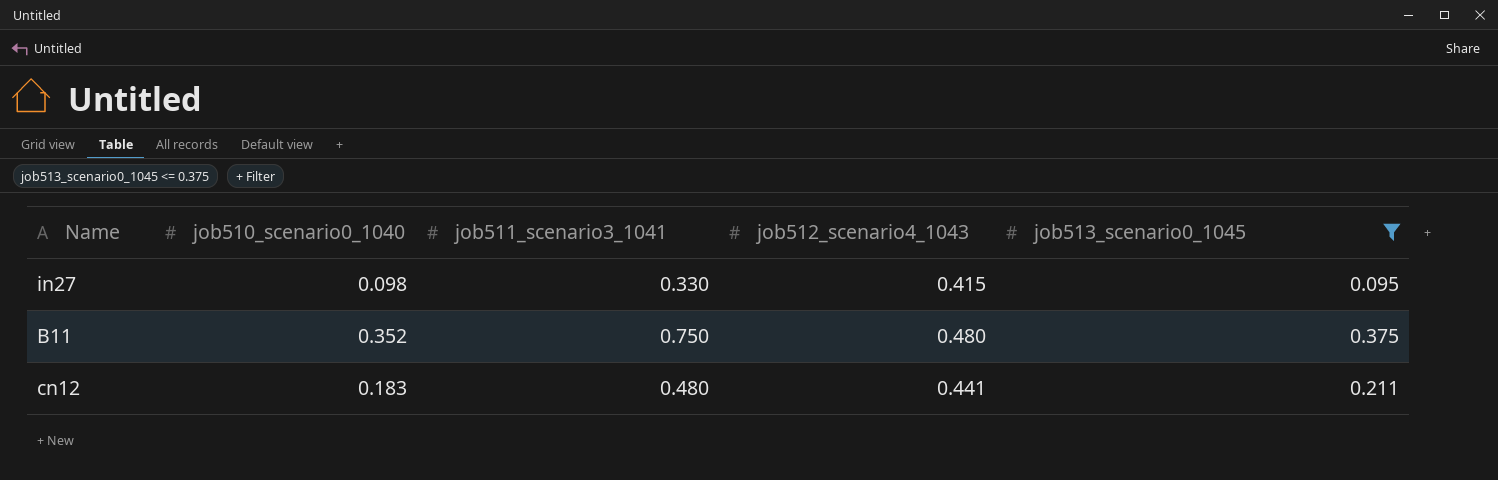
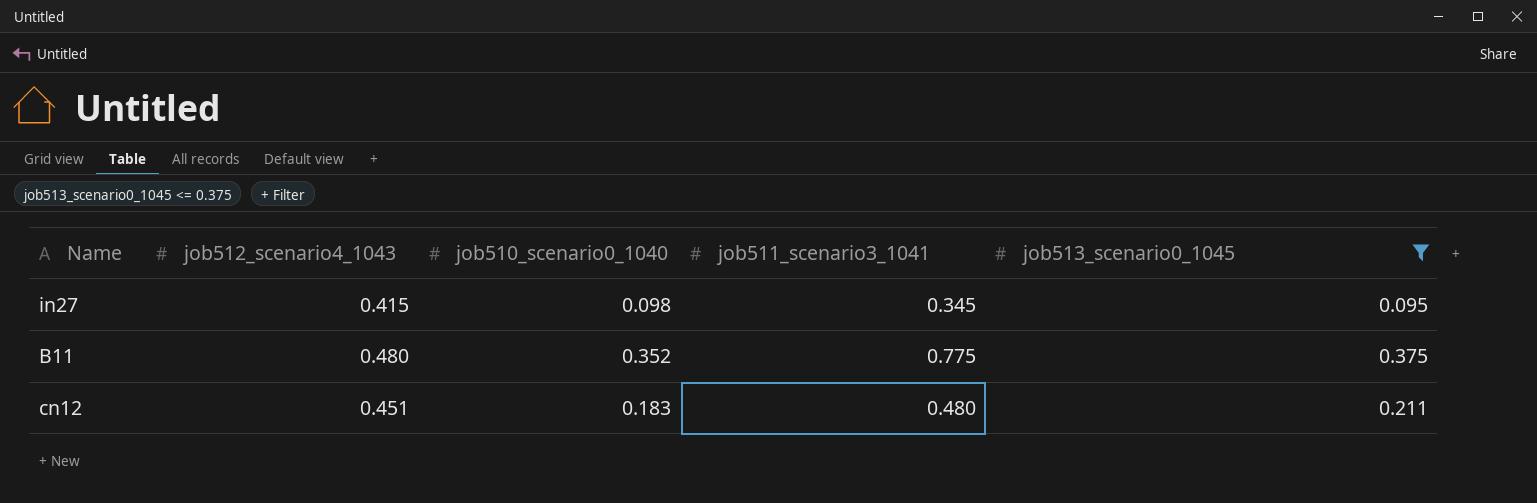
column job512_scenario4_1043 | position: 4 -> 2
in27 | job511_scenario3_1041: 0.330 -> 0.345
B11 | job511_scenario3_1041: 0.750 -> 0.775
cn12 | job512_scenario4_1043: 0.441 -> 0.451

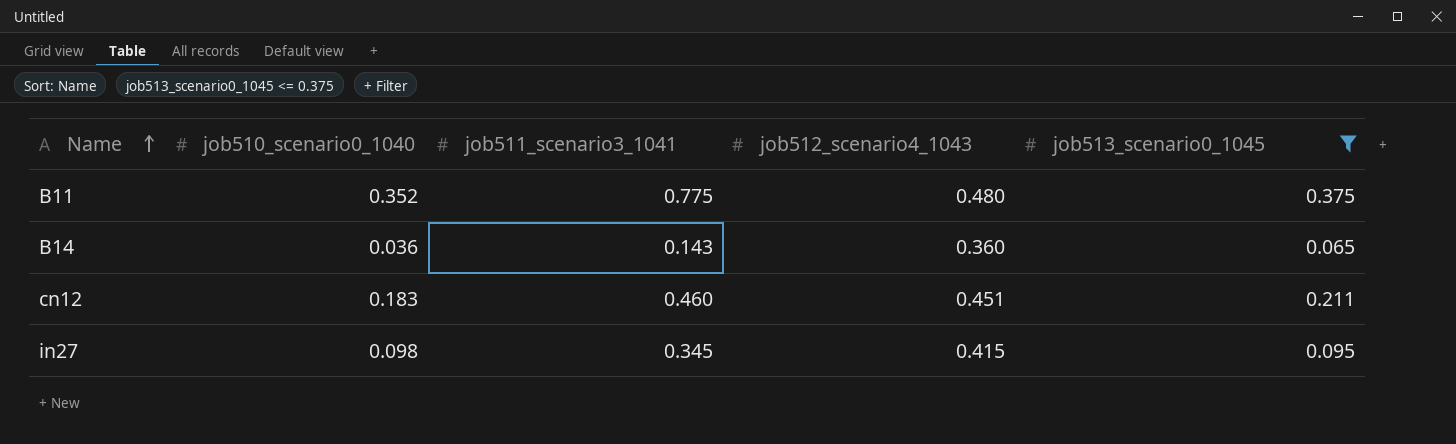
row order: none -> Name ascending
column job512_scenario4_1043 | position: 2 -> 4
row B14: none -> 0.036 | 0.143 | 0.360 | 0.065
cn12 | job511_scenario3_1041: 0.480 -> 0.460

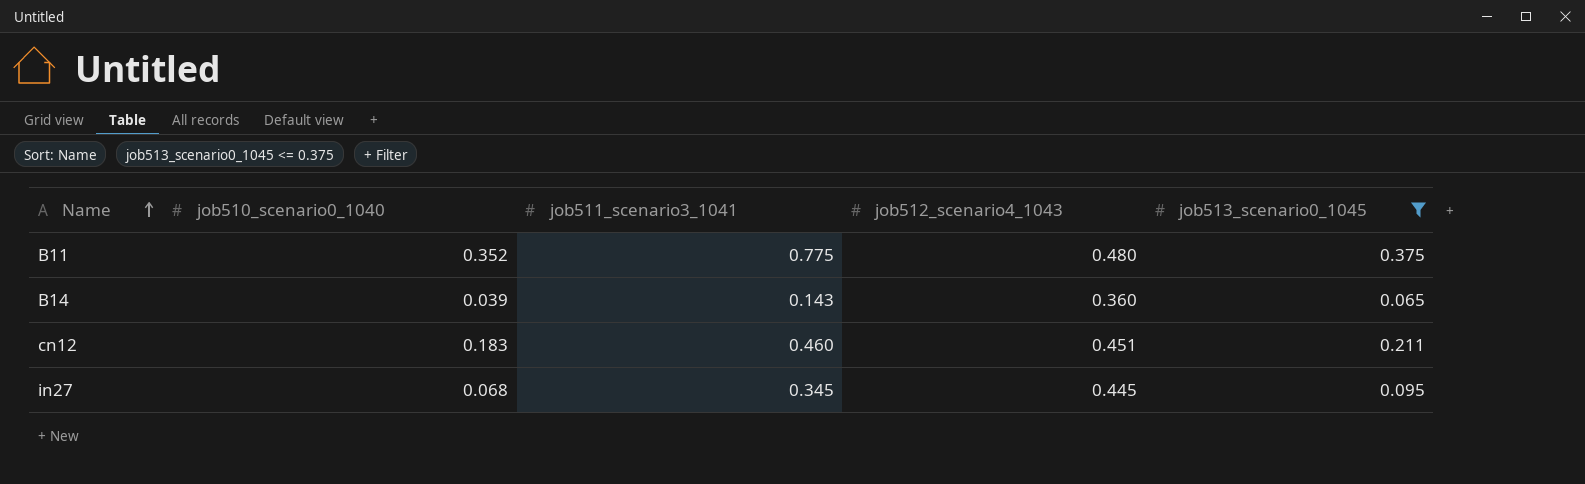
B14 | job510_scenario0_1040: 0.036 -> 0.039
in27 | job510_scenario0_1040: 0.098 -> 0.068
in27 | job512_scenario4_1043: 0.415 -> 0.445

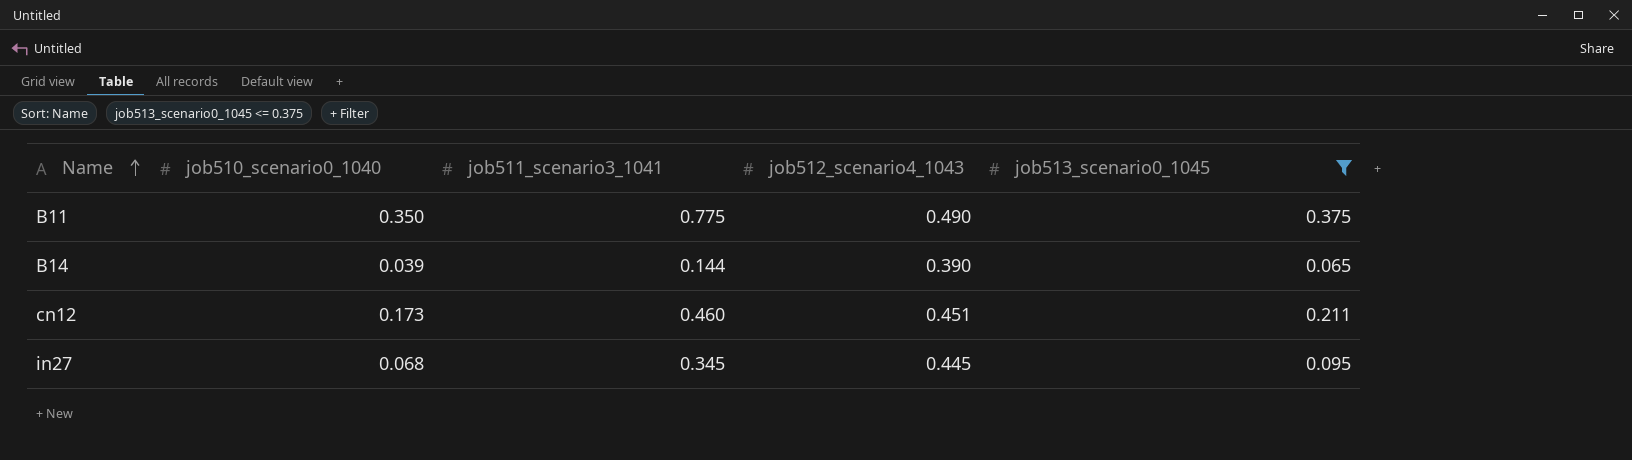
B11 | job510_scenario0_1040: 0.352 -> 0.350
B11 | job512_scenario4_1043: 0.480 -> 0.490
B14 | job511_scenario3_1041: 0.143 -> 0.144
B14 | job512_scenario4_1043: 0.360 -> 0.390
cn12 | job510_scenario0_1040: 0.183 -> 0.173

